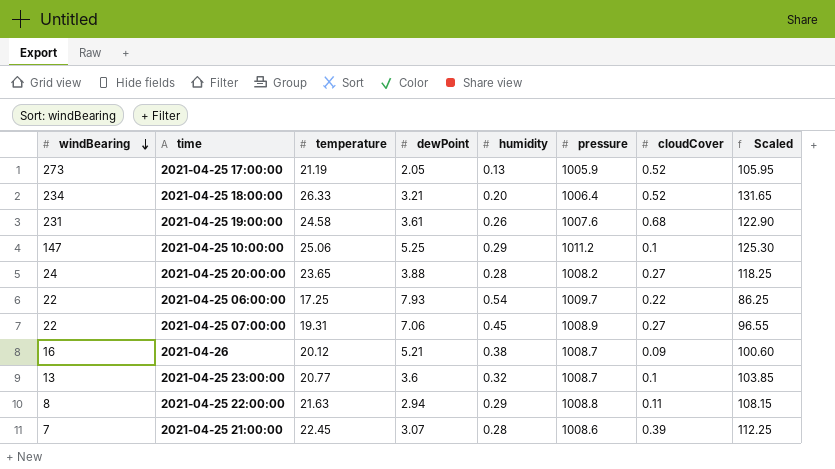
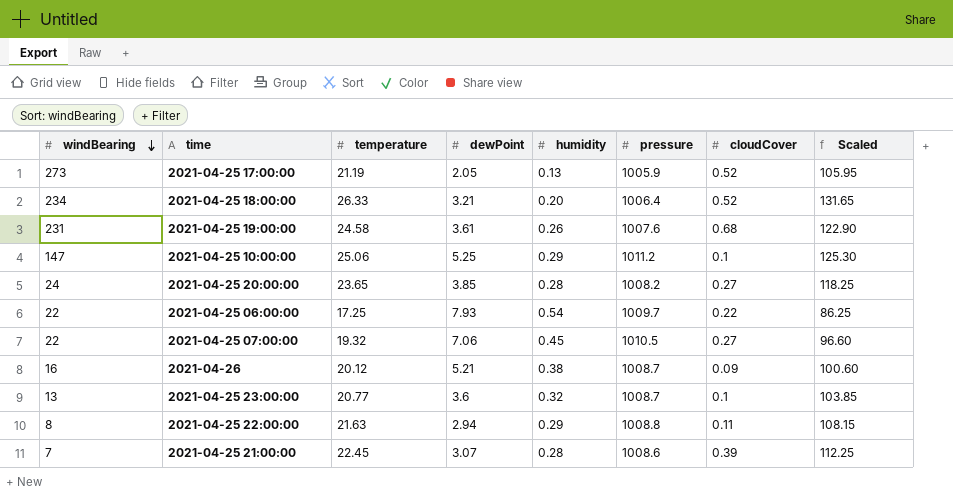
2021-04-25 20:00:00 | dewPoint: 3.88 -> 3.85
2021-04-25 07:00:00 | temperature: 19.31 -> 19.32
2021-04-25 07:00:00 | pressure: 1008.9 -> 1010.5
2021-04-25 07:00:00 | Scaled: 96.55 -> 96.60

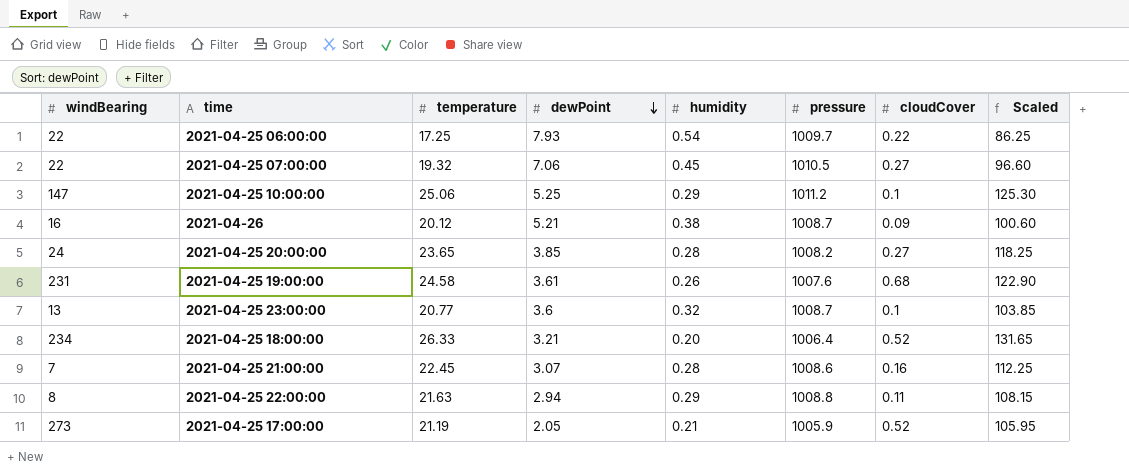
row order: windBearing descending -> dewPoint descending
2021-04-25 21:00:00 | cloudCover: 0.39 -> 0.16
2021-04-25 17:00:00 | humidity: 0.13 -> 0.21

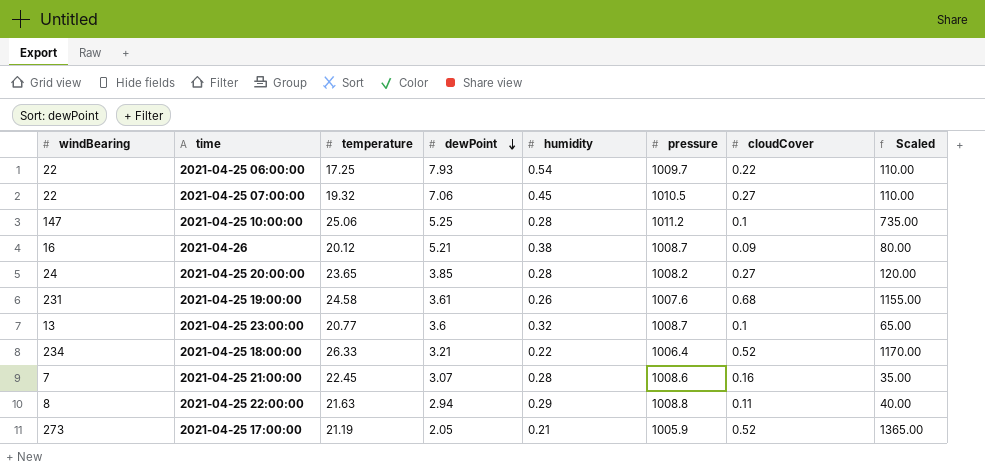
column Scaled | formula: [temperature] * 5 -> [windBearing] * 5
2021-04-25 10:00:00 | humidity: 0.29 -> 0.28
2021-04-25 18:00:00 | humidity: 0.20 -> 0.22

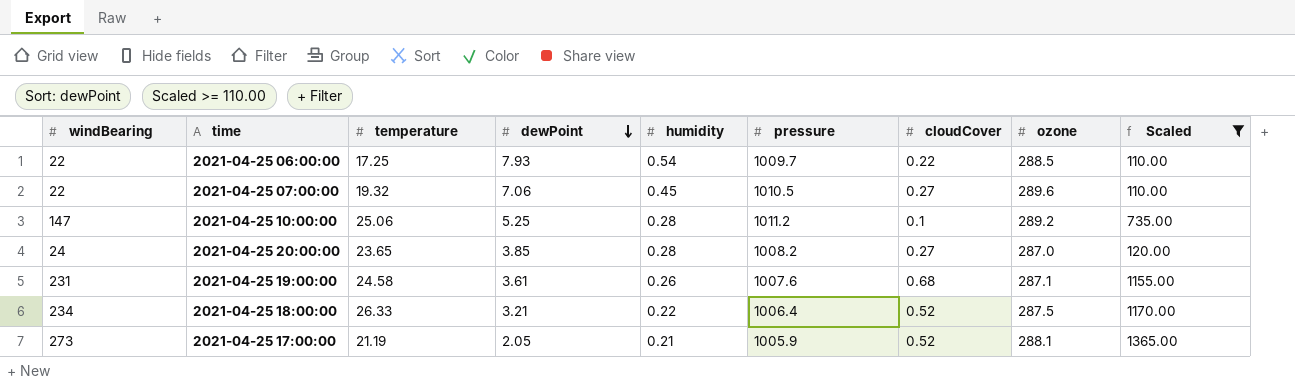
filter: none -> Scaled >= 110.00
column ozone | position: none -> 8

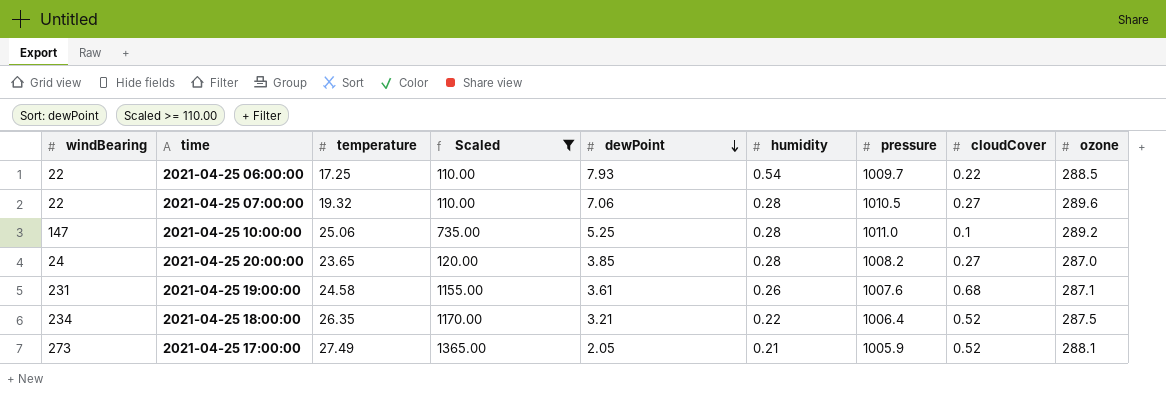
column Scaled | position: 9 -> 4
2021-04-25 07:00:00 | humidity: 0.45 -> 0.28
2021-04-25 10:00:00 | pressure: 1011.2 -> 1011.0
2021-04-25 18:00:00 | temperature: 26.33 -> 26.35
2021-04-25 17:00:00 | temperature: 21.19 -> 27.49

